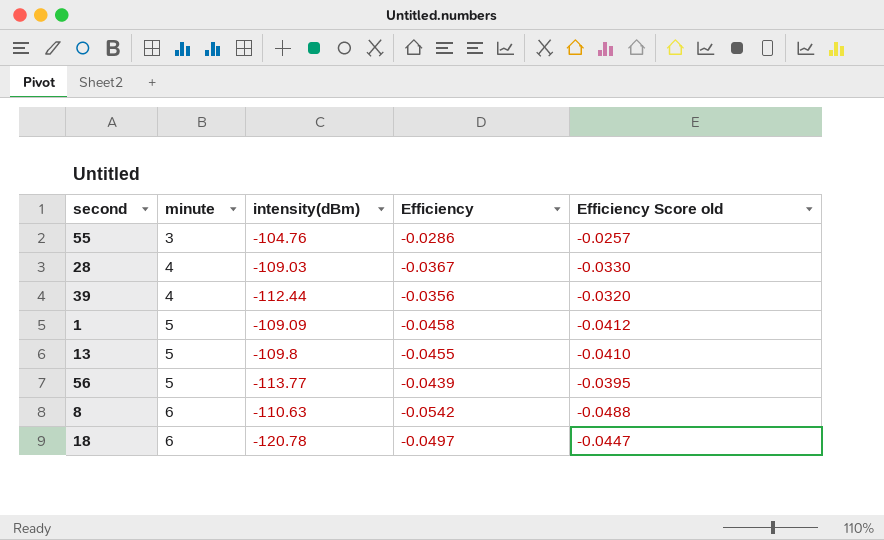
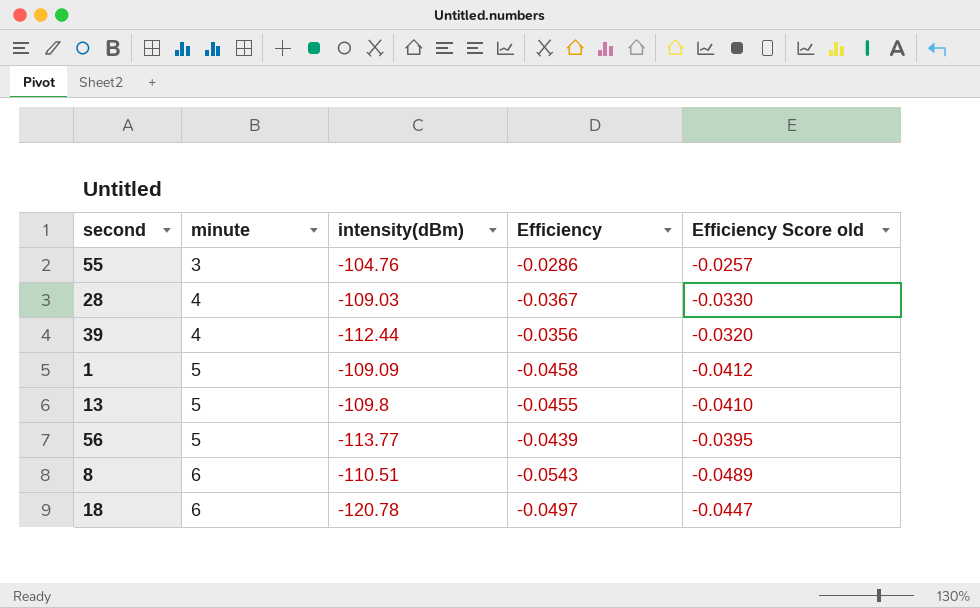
8 | intensity(dBm): -110.63 -> -110.51
8 | Efficiency: -0.0542 -> -0.0543
8 | Efficiency Score old: -0.0488 -> -0.0489

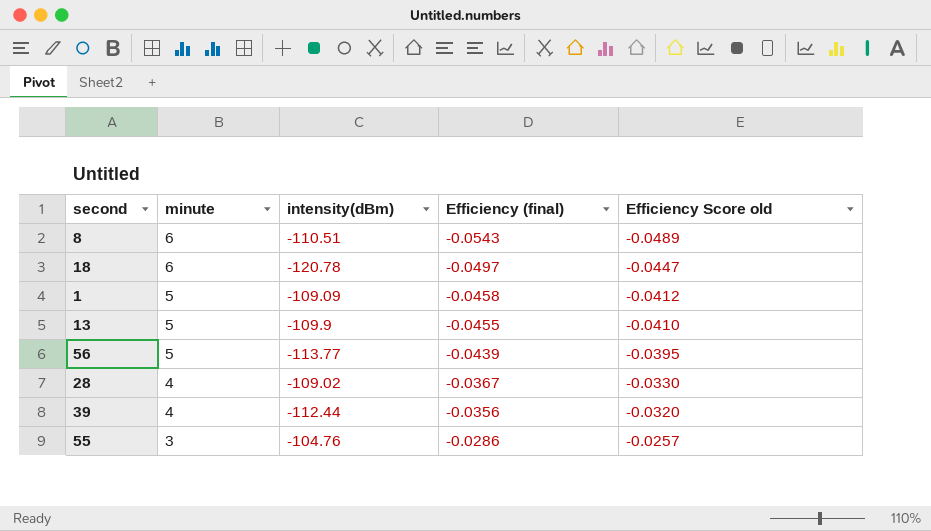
row order: minute ascending -> minute descending
column name: Efficiency -> Efficiency (final)
13 | intensity(dBm): -109.8 -> -109.9
28 | intensity(dBm): -109.03 -> -109.02

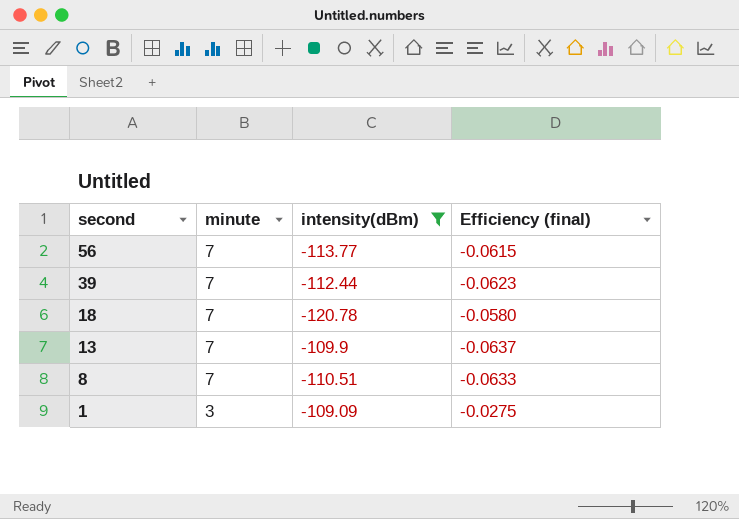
filter: none -> intensity(dBm) <= -109.09
row order: minute descending -> second descending
column Efficiency Score old | formula: [Efficiency (final)] * 0.9 -> none
56 | minute: 5 -> 7
56 | Efficiency (final): -0.0439 -> -0.0615
39 | minute: 4 -> 7
39 | Efficiency (final): -0.0356 -> -0.0623
18 | minute: 6 -> 7
18 | Efficiency (final): -0.0497 -> -0.0580
13 | minute: 5 -> 7
13 | Efficiency (final): -0.0455 -> -0.0637
8 | minute: 6 -> 7
8 | Efficiency (final): -0.0543 -> -0.0633
1 | minute: 5 -> 3
1 | Efficiency (final): -0.0458 -> -0.0275

